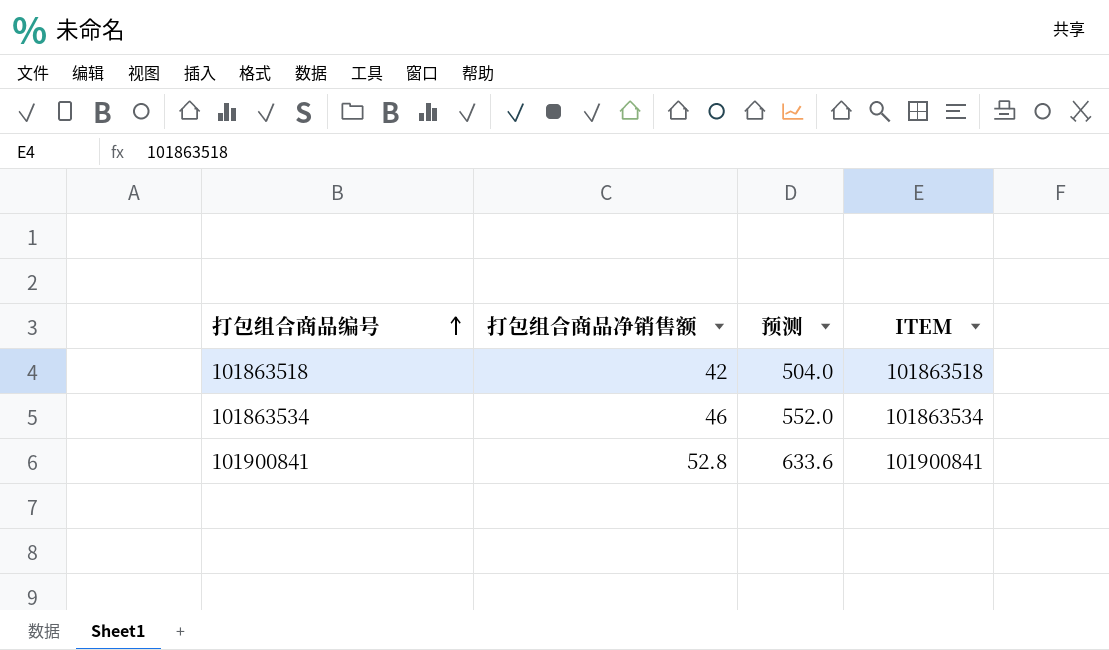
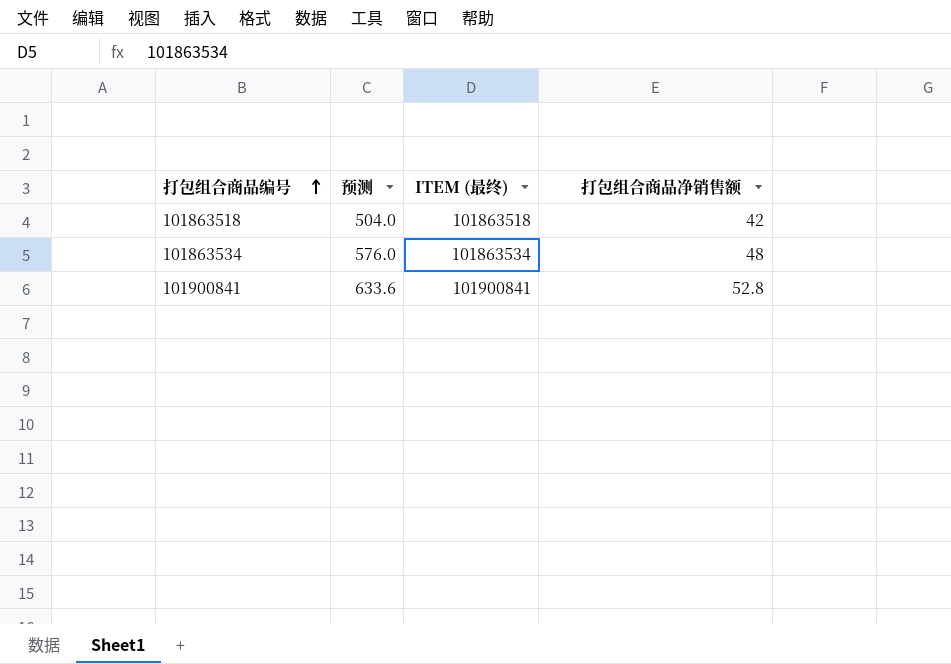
column name: ITEM -> ITEM (最终)
column 打包组合商品净销售额 | position: 2 -> 4
101863534 | 预测: 552.0 -> 576.0
101863534 | 打包组合商品净销售额: 46 -> 48

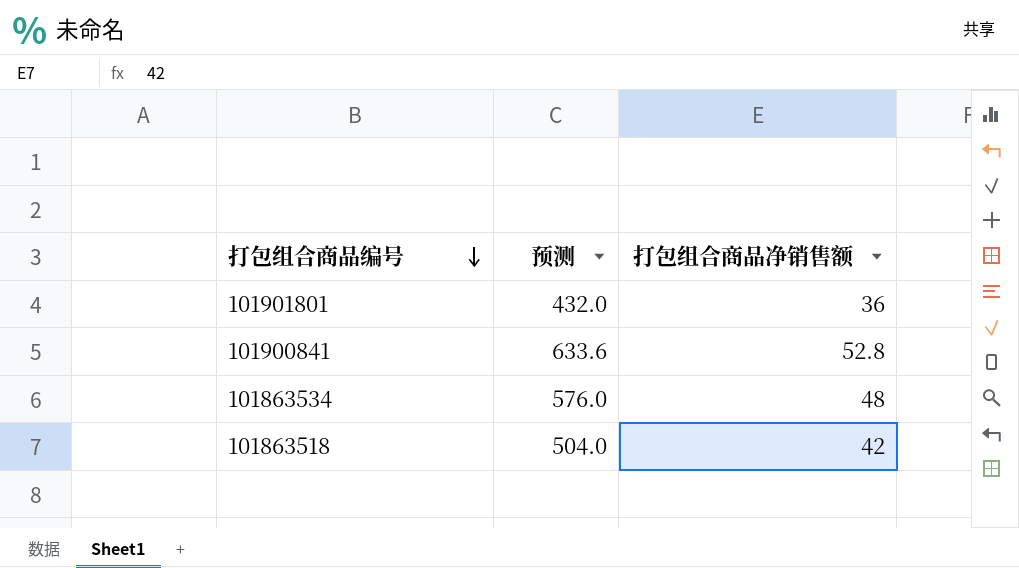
row order: 打包组合商品编号 ascending -> 打包组合商品编号 descending
column ITEM (最终) | position: 3 -> none
row 101901801: none -> 432.0 | 36

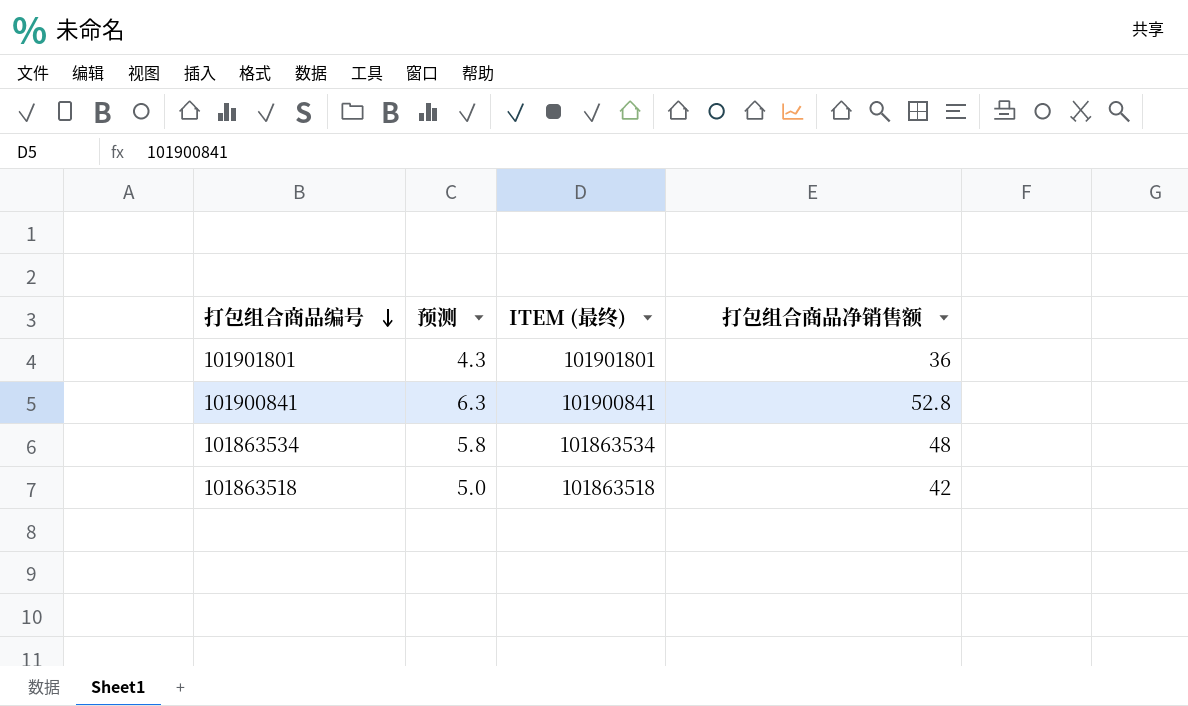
column 预测 | formula: [打包组合商品净销售额] * 12 -> [打包组合商品净销售额] * 0.12
column ITEM (最终) | position: none -> 3

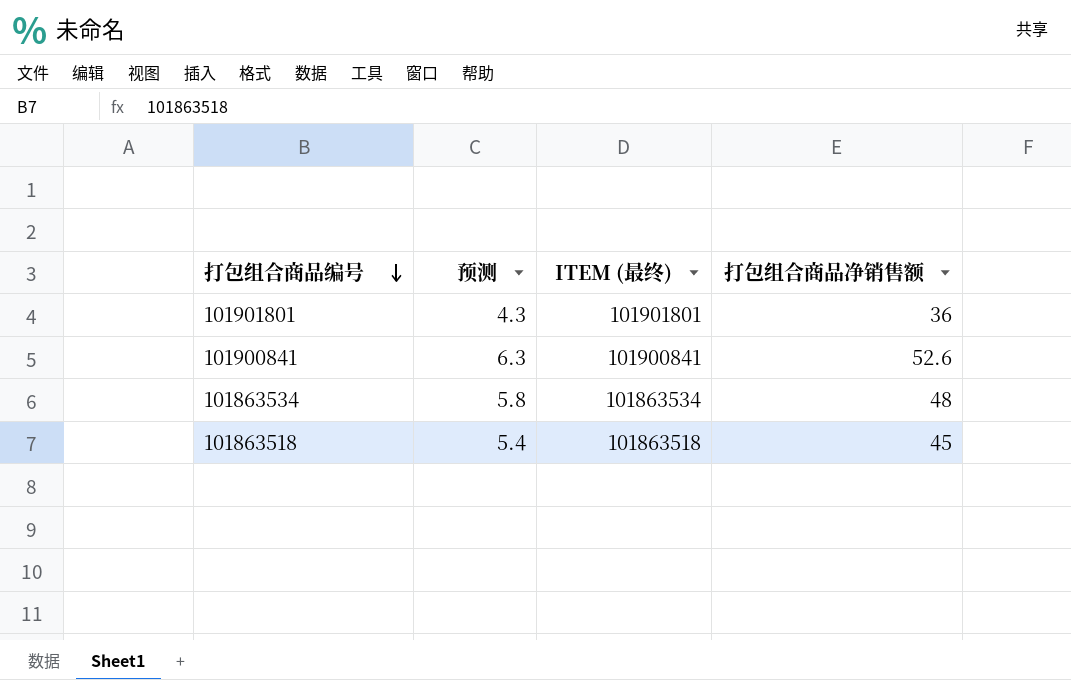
101900841 | 打包组合商品净销售额: 52.8 -> 52.6
101863518 | 预测: 5.0 -> 5.4
101863518 | 打包组合商品净销售额: 42 -> 45

